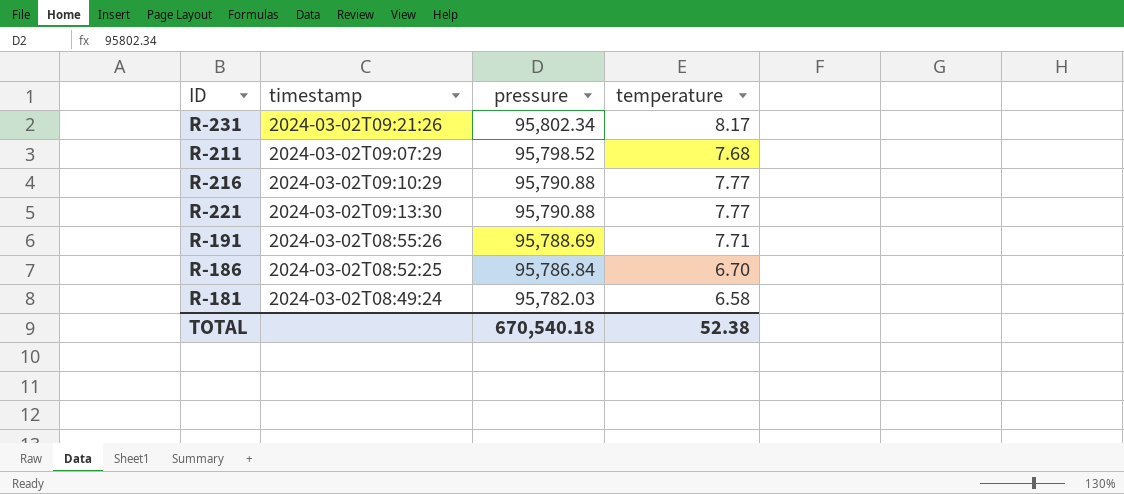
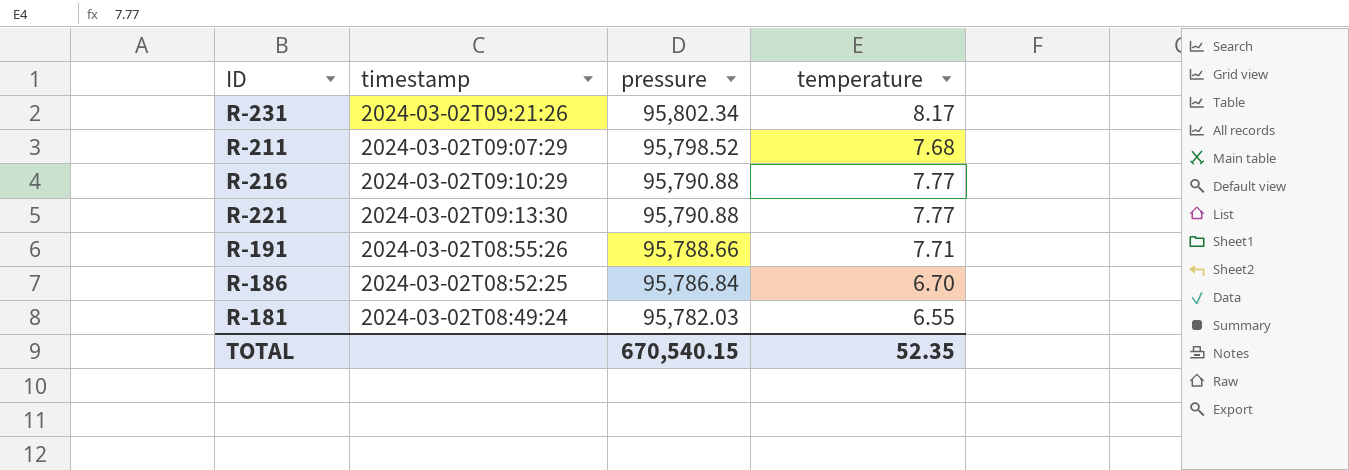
R-191 | pressure: 95,788.69 -> 95,788.66
R-181 | temperature: 6.58 -> 6.55
TOTAL | pressure: 670,540.18 -> 670,540.15
TOTAL | temperature: 52.38 -> 52.35

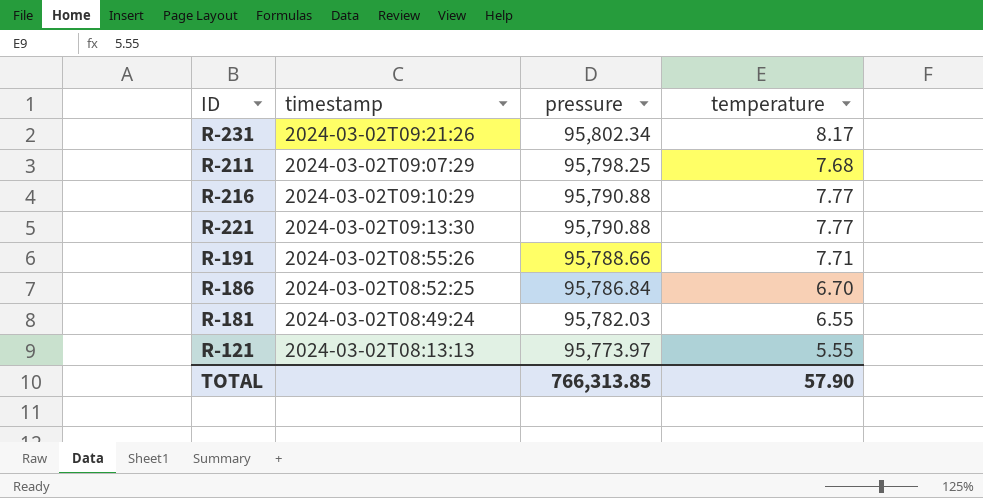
R-211 | pressure: 95,798.52 -> 95,798.25
row R-121: none -> 2024-03-02T08:13:13 | 95,773.97 | 5.55
TOTAL | pressure: 670,540.15 -> 766,313.85
TOTAL | temperature: 52.35 -> 57.90

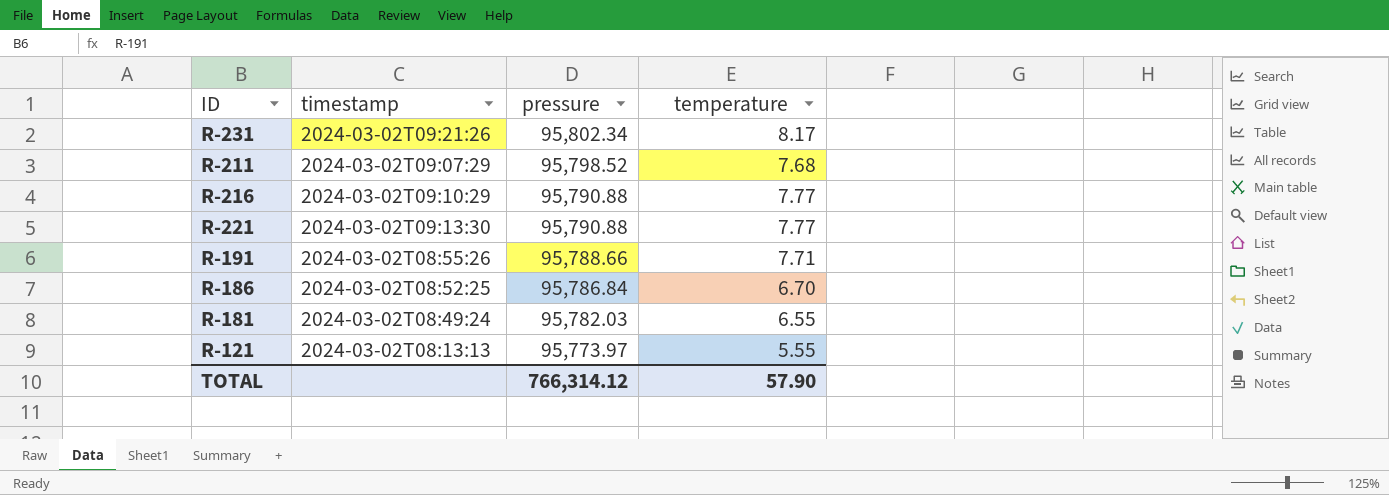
R-211 | pressure: 95,798.25 -> 95,798.52
TOTAL | pressure: 766,313.85 -> 766,314.12

